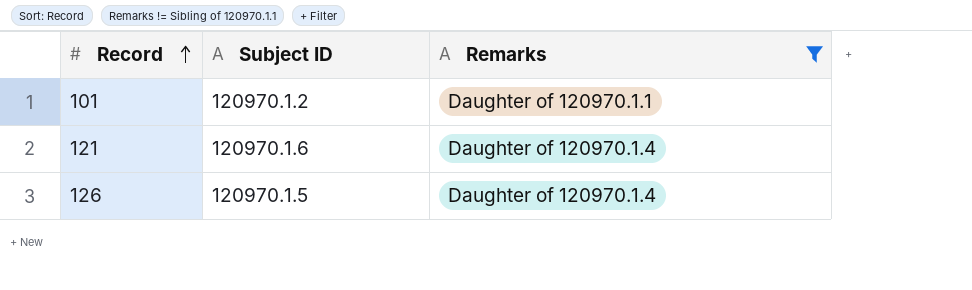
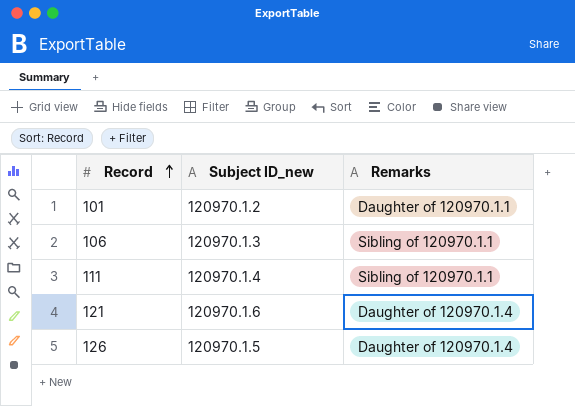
filter: Remarks != Sibling of 120970.1.1 -> none
column name: Subject ID -> Subject ID_new

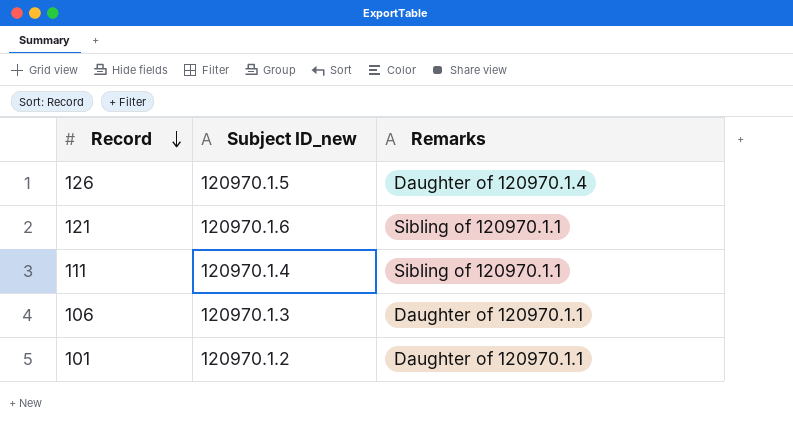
row order: Record ascending -> Record descending
121 | Remarks: Daughter of 120970.1.4 -> Sibling of 120970.1.1
106 | Remarks: Sibling of 120970.1.1 -> Daughter of 120970.1.1

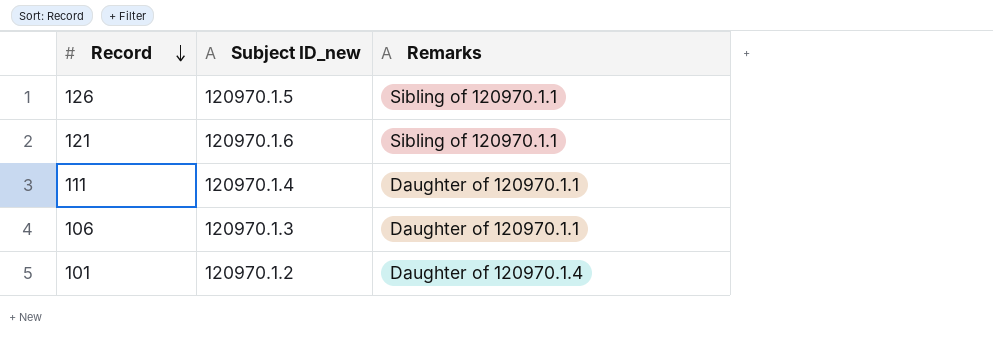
126 | Remarks: Daughter of 120970.1.4 -> Sibling of 120970.1.1
111 | Remarks: Sibling of 120970.1.1 -> Daughter of 120970.1.1
101 | Remarks: Daughter of 120970.1.1 -> Daughter of 120970.1.4

